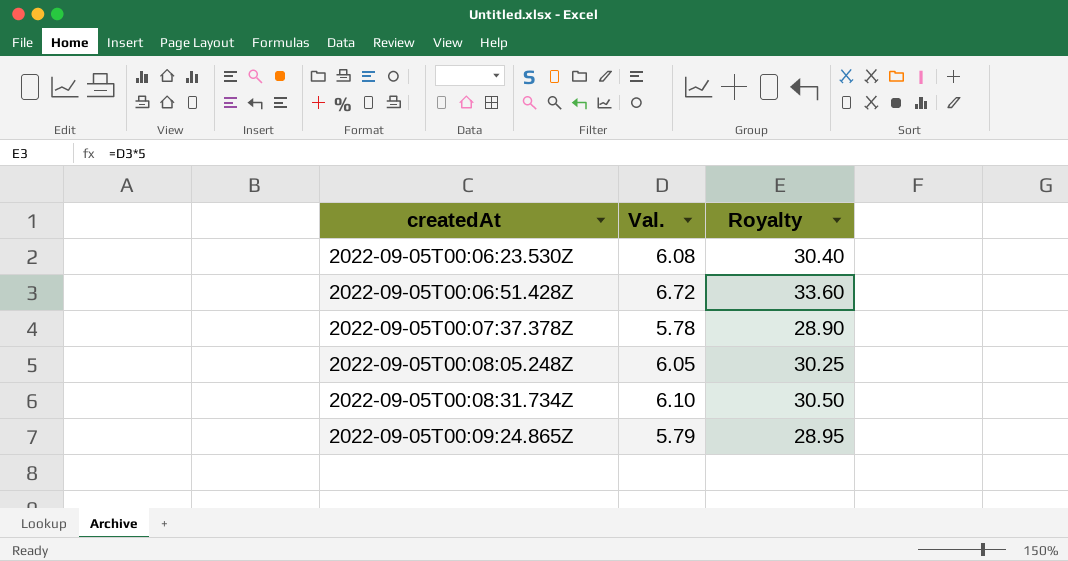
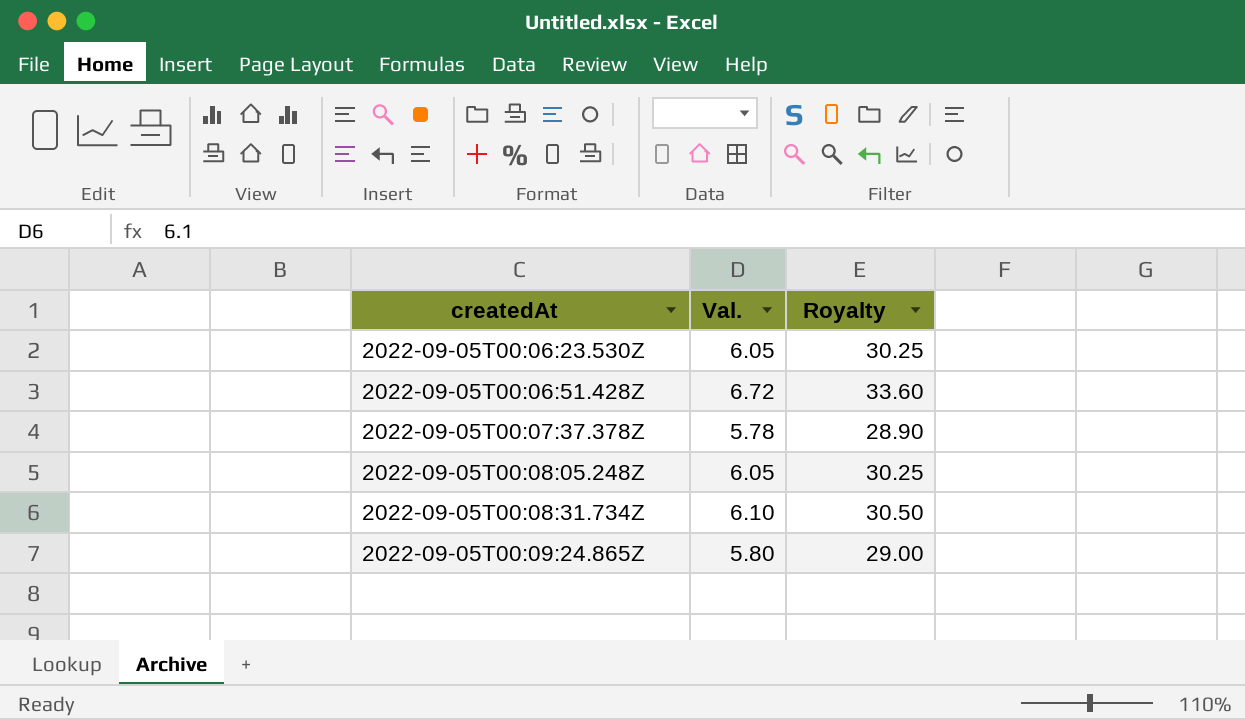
2022-09-05T00:06:23.530Z | Val.: 6.08 -> 6.05
2022-09-05T00:06:23.530Z | Royalty: 30.40 -> 30.25
2022-09-05T00:09:24.865Z | Val.: 5.79 -> 5.80
2022-09-05T00:09:24.865Z | Royalty: 28.95 -> 29.00

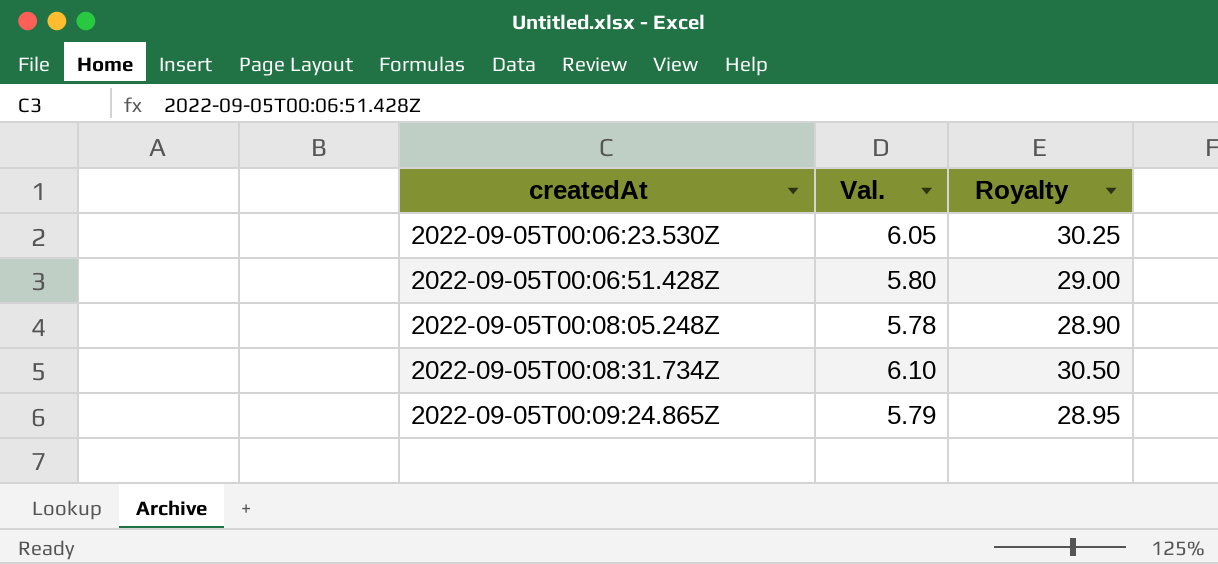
row 2022-09-05T00:07:37.378Z: 5.78 | 28.90 -> none
2022-09-05T00:06:51.428Z | Val.: 6.72 -> 5.80
2022-09-05T00:06:51.428Z | Royalty: 33.60 -> 29.00
2022-09-05T00:08:05.248Z | Val.: 6.05 -> 5.78
2022-09-05T00:08:05.248Z | Royalty: 30.25 -> 28.90
2022-09-05T00:09:24.865Z | Val.: 5.80 -> 5.79
2022-09-05T00:09:24.865Z | Royalty: 29.00 -> 28.95

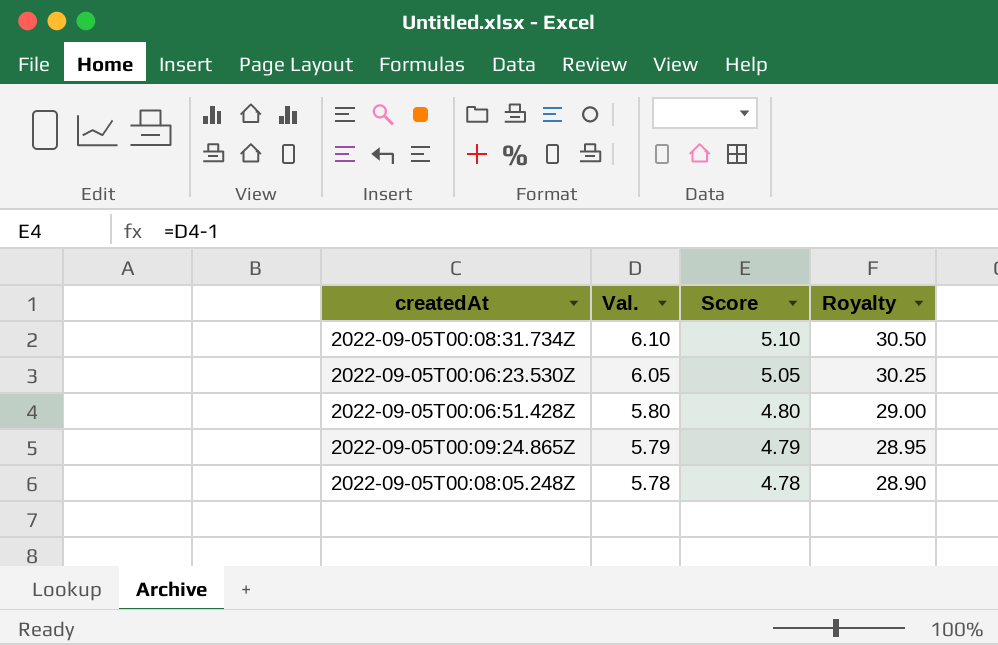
row order: createdAt ascending -> Val. descending
column Score | formula: none -> [Val.] - 1

